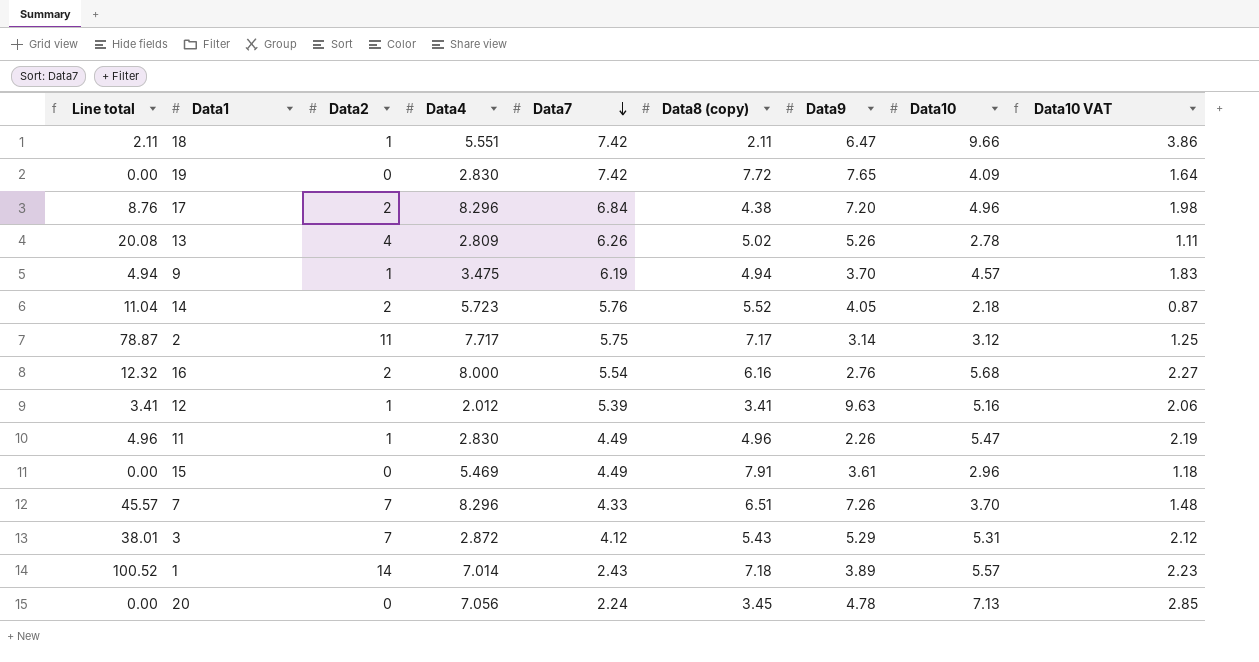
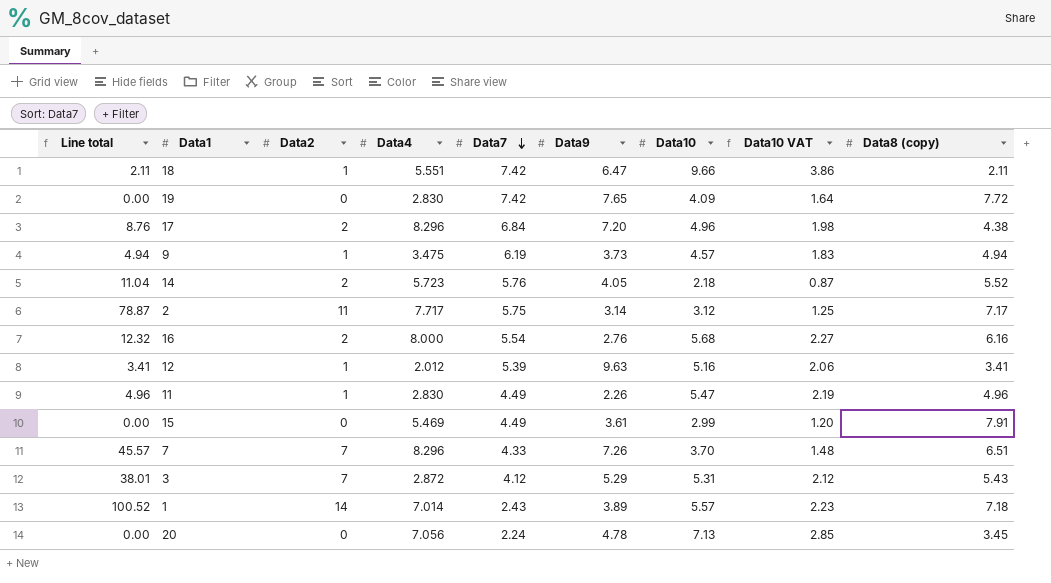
column Data8 (copy) | position: 6 -> 9
row 13: 20.08 | 4 | 2.809 | 6.26 | 5.02 | 5.26 | 2.78 | 1.11 -> none
9 | Data9: 3.70 -> 3.73
15 | Data10: 2.96 -> 2.99
15 | Data10 VAT: 1.18 -> 1.20

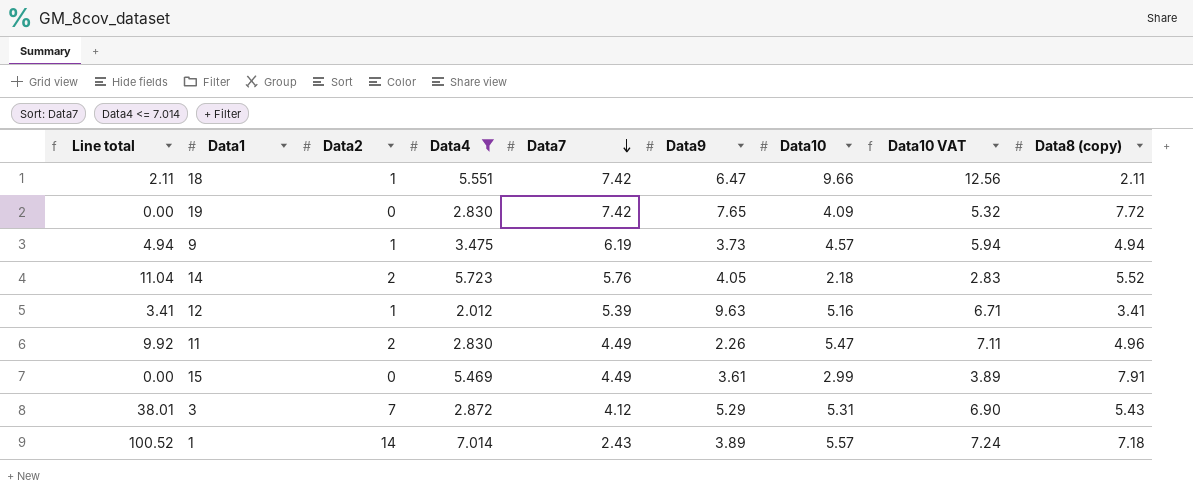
filter: none -> Data4 <= 7.014
column Data10 VAT | formula: [Data10] * 0.4 -> [Data10] * 1.3
11 | Line total: 4.96 -> 9.92
11 | Data2: 1 -> 2

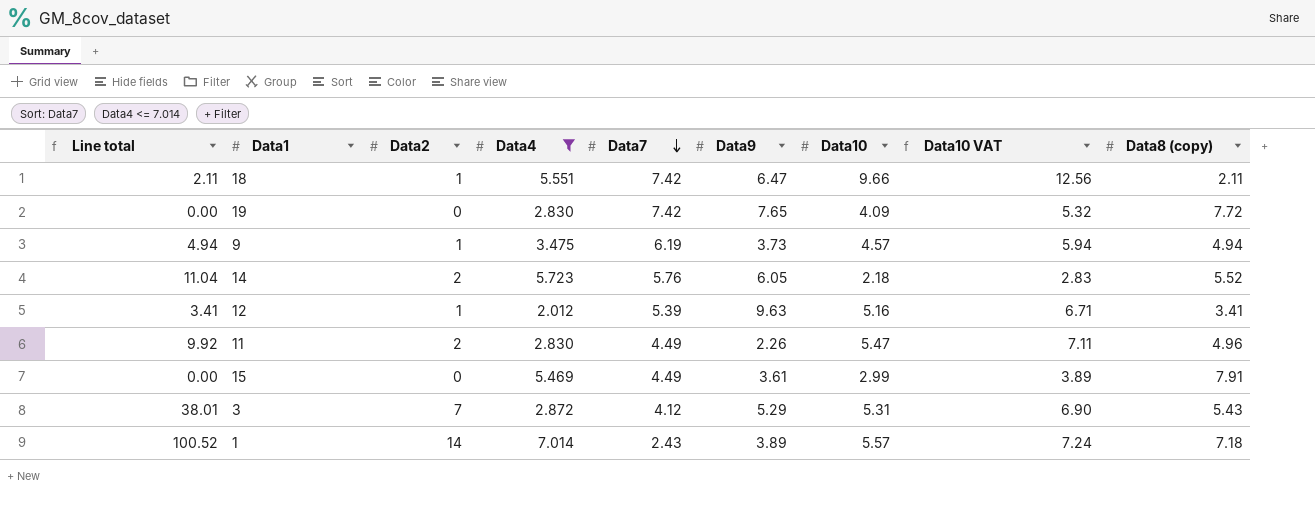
14 | Data9: 4.05 -> 6.05

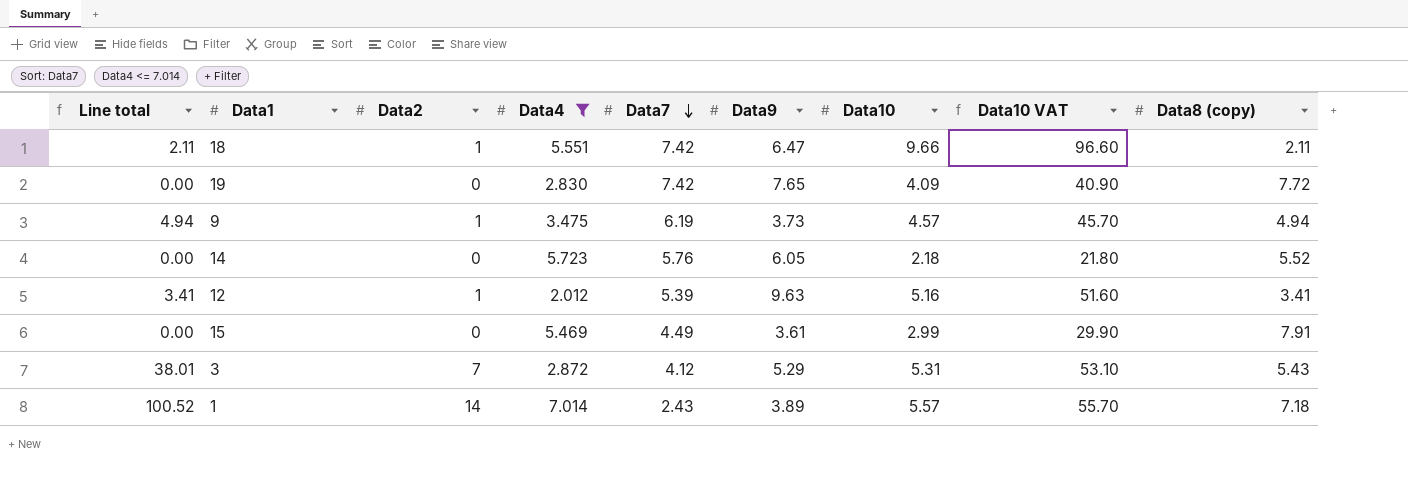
column Data10 VAT | formula: [Data10] * 1.3 -> [Data10] * 10
row 11: 9.92 | 2 | 2.830 | 4.49 | 2.26 | 5.47 | 7.11 | 4.96 -> none
14 | Line total: 11.04 -> 0.00
14 | Data2: 2 -> 0

